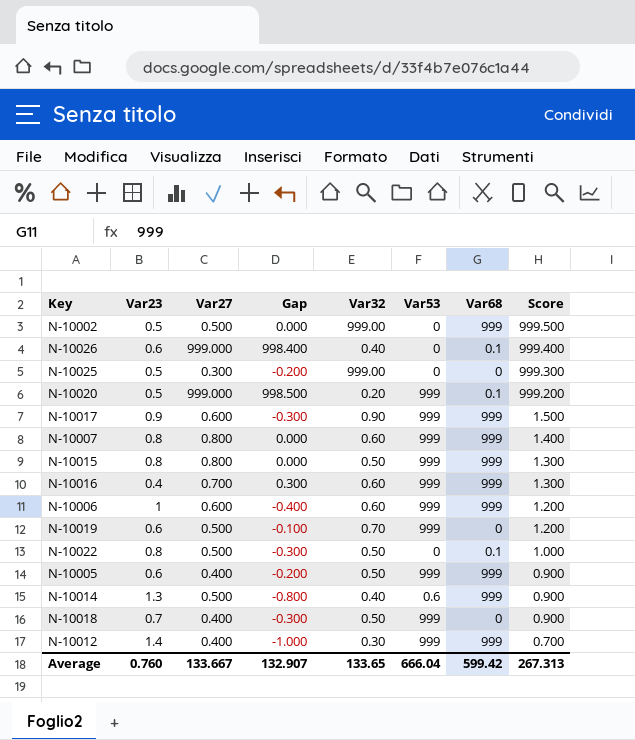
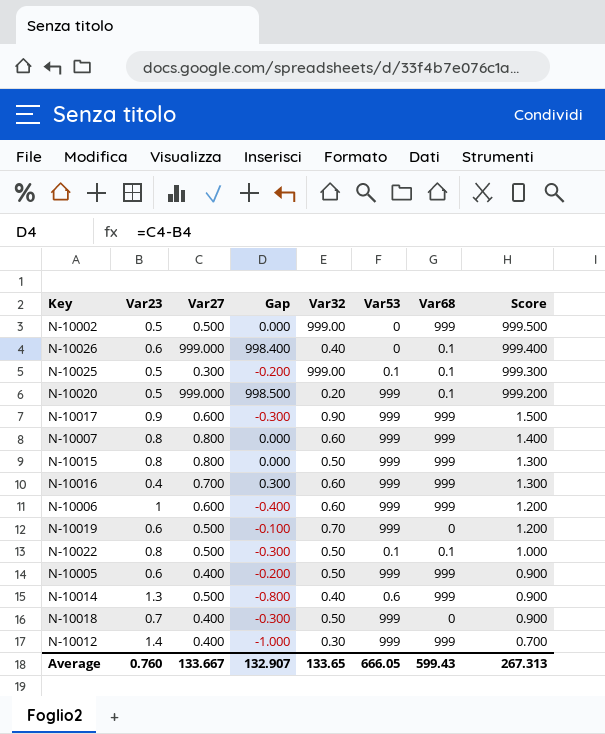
N-10025 | Var53: 0 -> 0.1
N-10025 | Var68: 0 -> 0.1
N-10022 | Var53: 0 -> 0.1
Average | Var53: 666.04 -> 666.05
Average | Var68: 599.42 -> 599.43

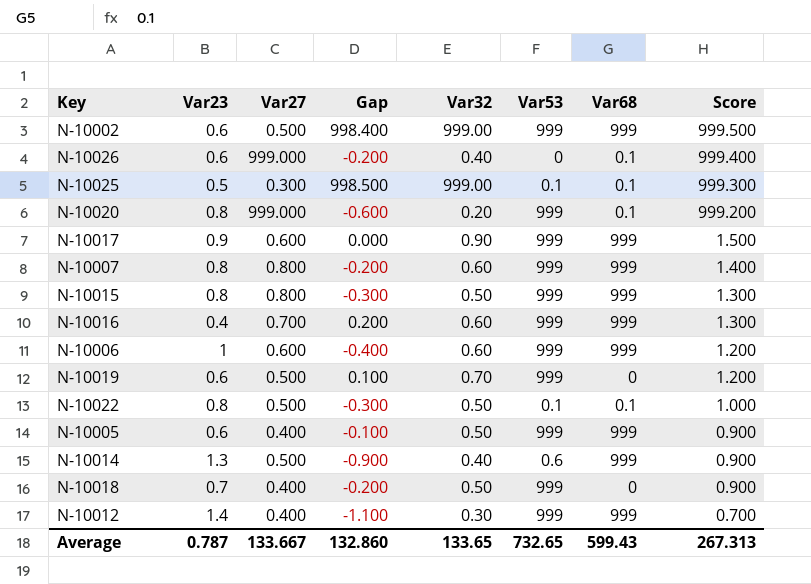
column Gap | formula: [Var27] - [Var23] -> [Var32] - [Var23]
N-10002 | Var23: 0.5 -> 0.6
N-10002 | Var53: 0 -> 999
N-10020 | Var23: 0.5 -> 0.8
Average | Var23: 0.760 -> 0.787
Average | Gap: 132.907 -> 132.860
Average | Var53: 666.05 -> 732.65

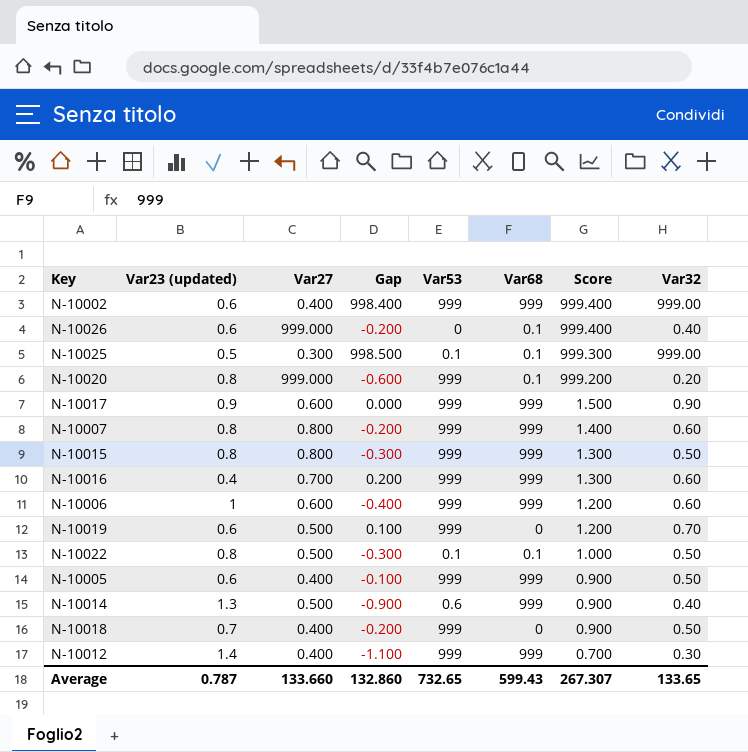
column name: Var23 -> Var23 (updated)
column Var32 | position: 5 -> 8
N-10002 | Var27: 0.500 -> 0.400
N-10002 | Score: 999.500 -> 999.400
Average | Var27: 133.667 -> 133.660
Average | Score: 267.313 -> 267.307

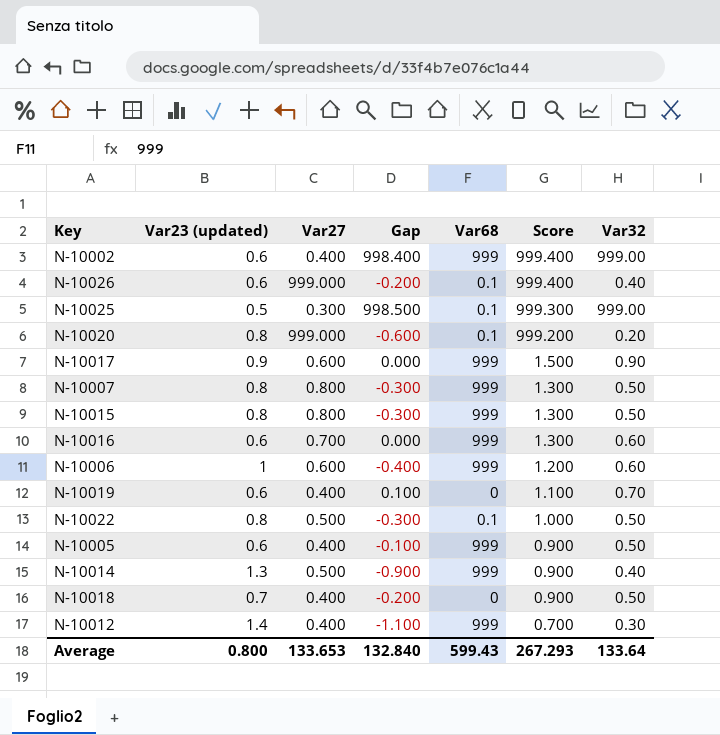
column Var53 | position: 5 -> none
N-10007 | Gap: -0.200 -> -0.300
N-10007 | Score: 1.400 -> 1.300
N-10007 | Var32: 0.60 -> 0.50
N-10016 | Var23 (updated): 0.4 -> 0.6
N-10016 | Gap: 0.200 -> 0.000
N-10019 | Var27: 0.500 -> 0.400
N-10019 | Score: 1.200 -> 1.100
Average | Var23 (updated): 0.787 -> 0.800
Average | Var27: 133.660 -> 133.653
Average | Gap: 132.860 -> 132.840
Average | Score: 267.307 -> 267.293
Average | Var32: 133.65 -> 133.64

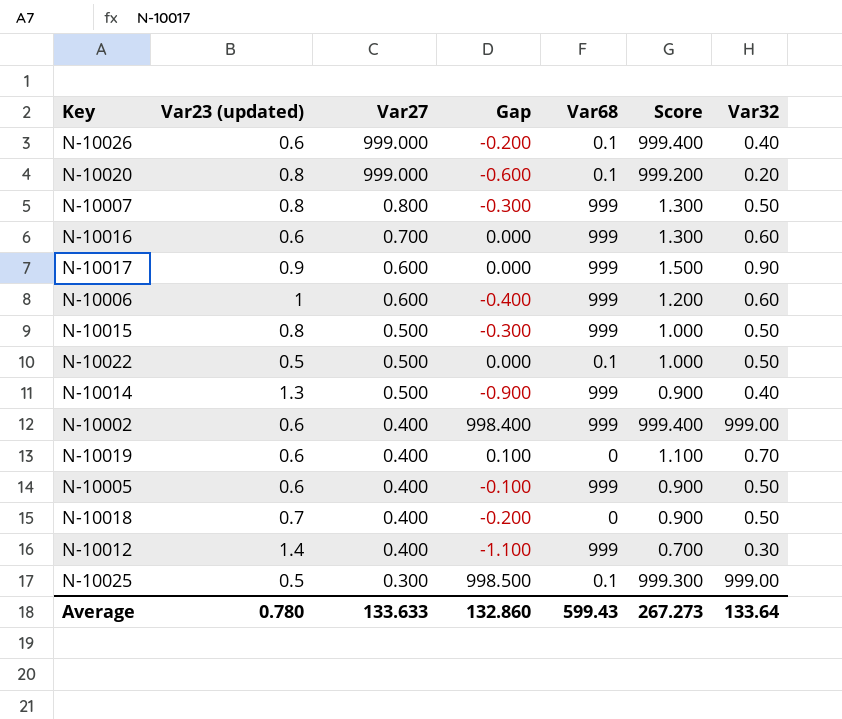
row order: Score descending -> Var27 descending
N-10015 | Var27: 0.800 -> 0.500
N-10015 | Score: 1.300 -> 1.000
N-10022 | Var23 (updated): 0.8 -> 0.5
N-10022 | Gap: -0.300 -> 0.000
Average | Var23 (updated): 0.800 -> 0.780
Average | Var27: 133.653 -> 133.633
Average | Gap: 132.840 -> 132.860
Average | Score: 267.293 -> 267.273

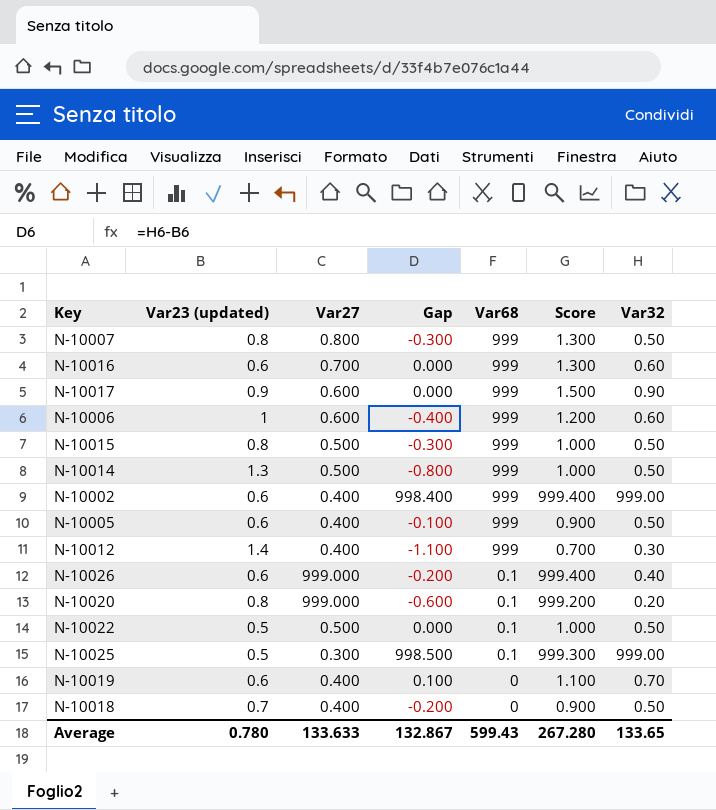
row order: Var27 descending -> Var68 descending
N-10014 | Gap: -0.900 -> -0.800
N-10014 | Score: 0.900 -> 1.000
N-10014 | Var32: 0.40 -> 0.50
Average | Gap: 132.860 -> 132.867
Average | Score: 267.273 -> 267.280
Average | Var32: 133.64 -> 133.65

